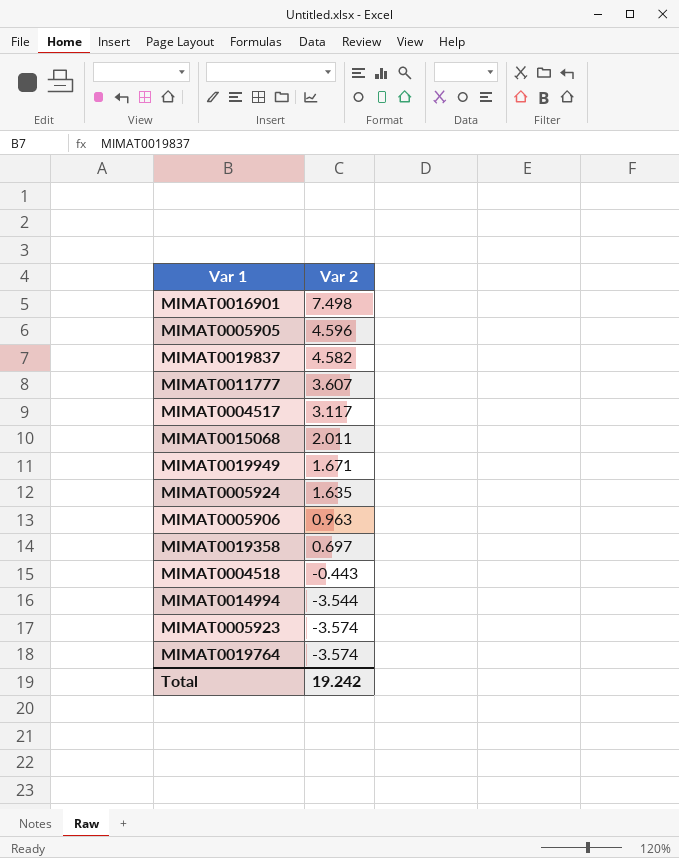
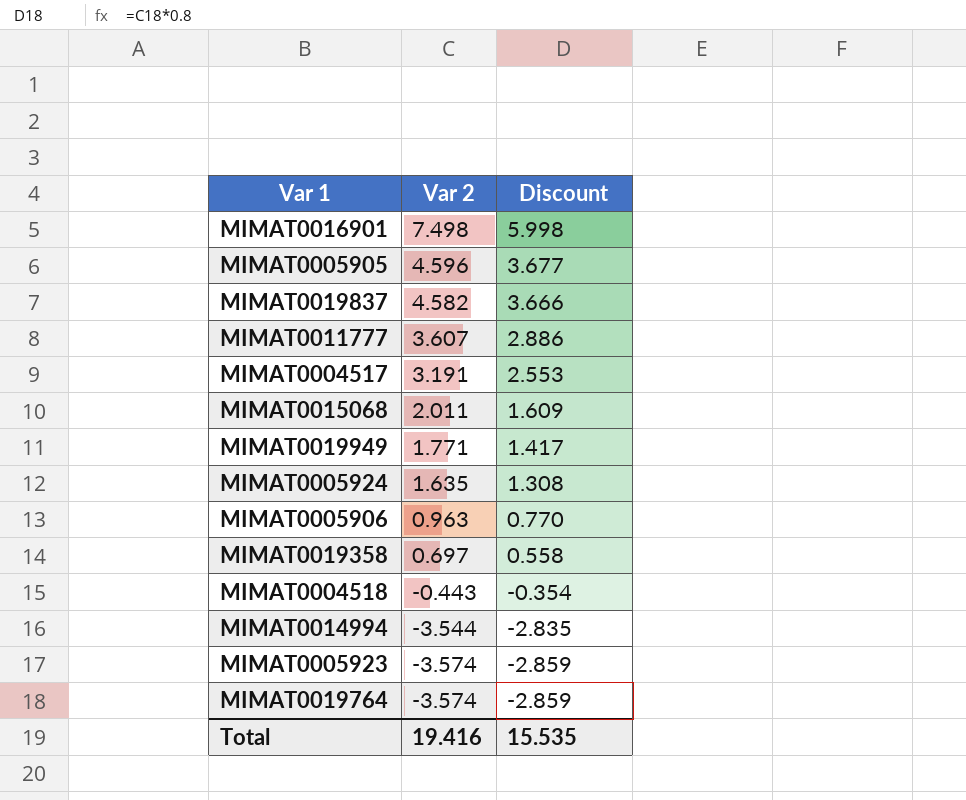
column Discount | formula: none -> [Var 2] * 0.8
MIMAT0004517 | Var 2: 3.117 -> 3.191
MIMAT0019949 | Var 2: 1.671 -> 1.771
Total | Var 2: 19.242 -> 19.416

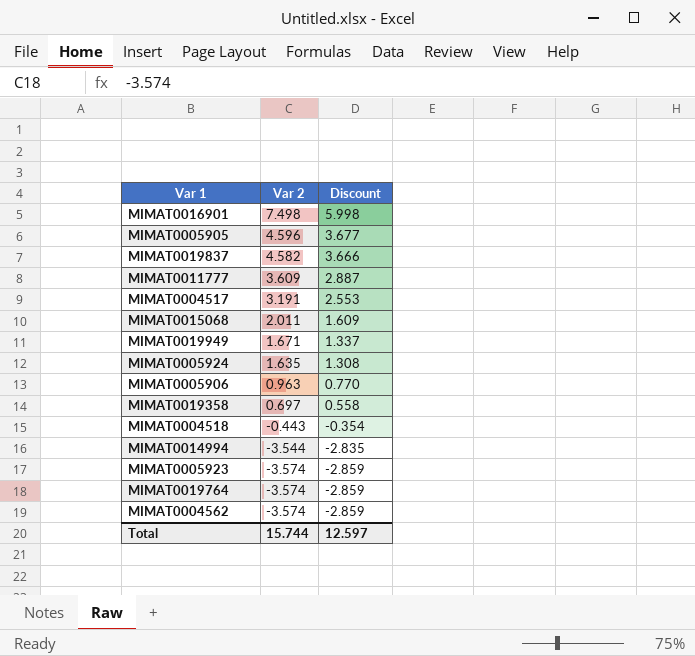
MIMAT0011777 | Var 2: 3.607 -> 3.609
MIMAT0011777 | Discount: 2.886 -> 2.887
MIMAT0019949 | Var 2: 1.771 -> 1.671
MIMAT0019949 | Discount: 1.417 -> 1.337
row MIMAT0004562: none -> -3.574 | -2.859
Total | Var 2: 19.416 -> 15.744
Total | Discount: 15.535 -> 12.597

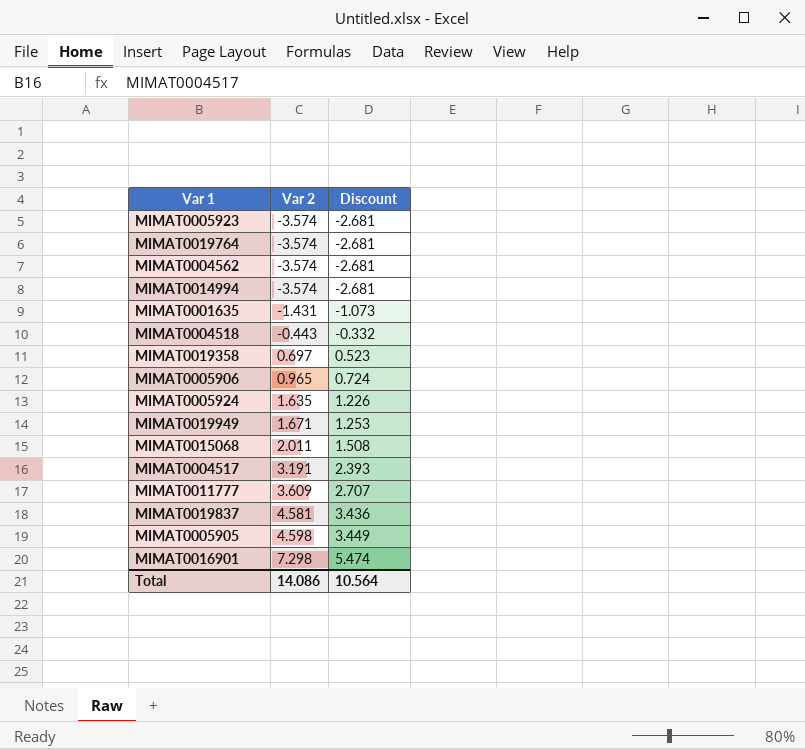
row order: Var 2 descending -> Var 2 ascending
column Discount | formula: [Var 2] * 0.8 -> [Var 2] * 0.75
MIMAT0014994 | Var 2: -3.544 -> -3.574
row MIMAT0001635: none -> -1.431 | -1.073
MIMAT0005906 | Var 2: 0.963 -> 0.965
MIMAT0019837 | Var 2: 4.582 -> 4.581
MIMAT0005905 | Var 2: 4.596 -> 4.598
MIMAT0016901 | Var 2: 7.498 -> 7.298
Total | Var 2: 15.744 -> 14.086
Total | Discount: 12.597 -> 10.564

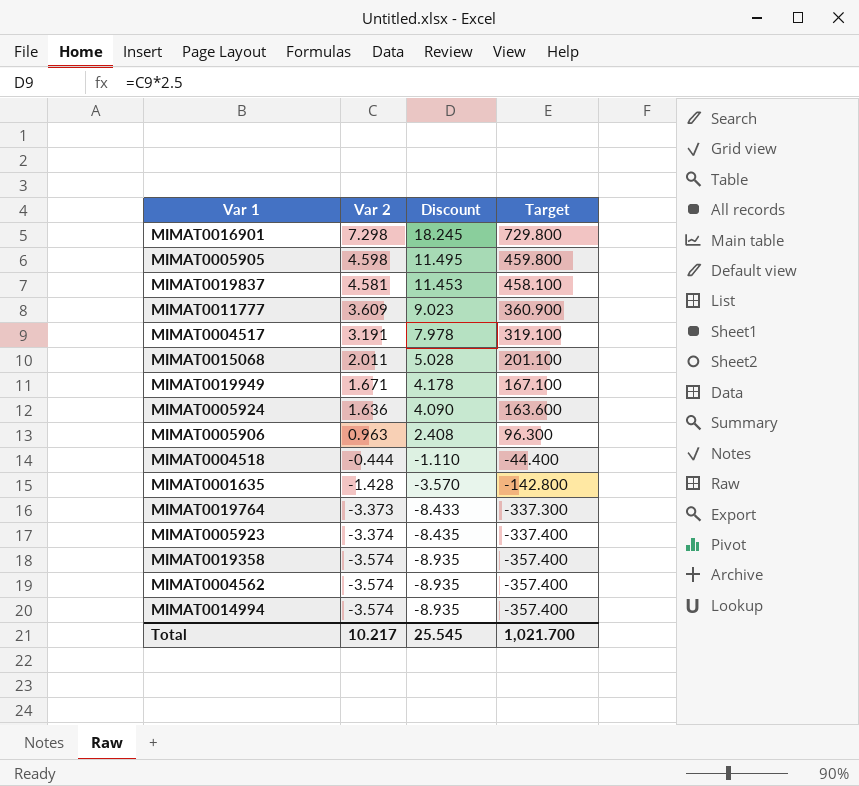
row order: Var 2 ascending -> Var 2 descending
column Discount | formula: [Var 2] * 0.75 -> [Var 2] * 2.5
column Target | formula: none -> [Var 2] * 100
MIMAT0005924 | Var 2: 1.635 -> 1.636
MIMAT0005906 | Var 2: 0.965 -> 0.963
MIMAT0004518 | Var 2: -0.443 -> -0.444
MIMAT0001635 | Var 2: -1.431 -> -1.428
MIMAT0019764 | Var 2: -3.574 -> -3.373
MIMAT0005923 | Var 2: -3.574 -> -3.374
MIMAT0019358 | Var 2: 0.697 -> -3.574
Total | Var 2: 14.086 -> 10.217
Total | Discount: 10.564 -> 25.545

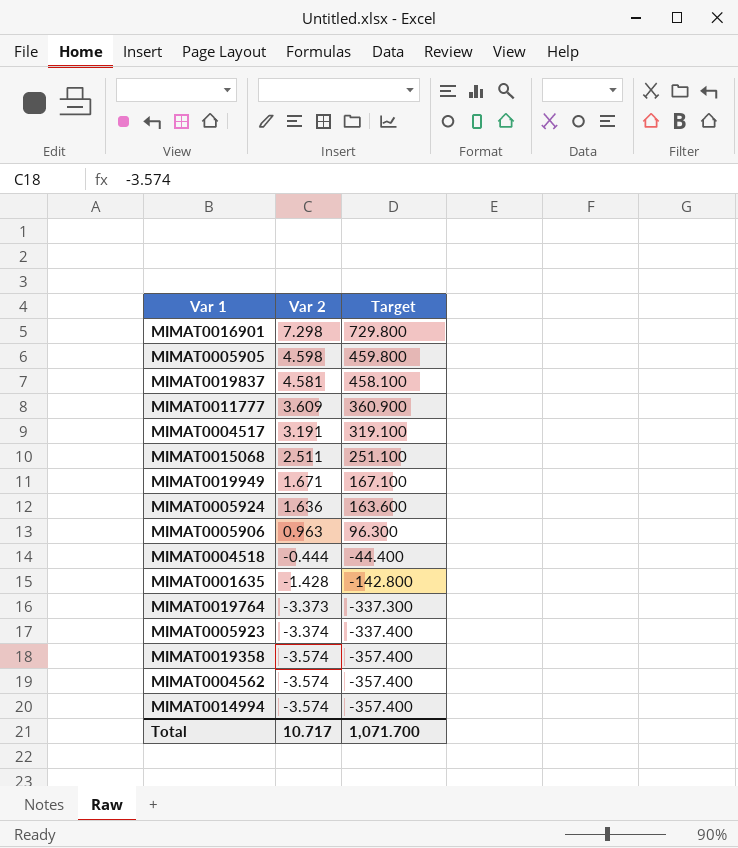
column Discount | formula: [Var 2] * 2.5 -> none
MIMAT0015068 | Var 2: 2.011 -> 2.511
MIMAT0015068 | Target: 201.100 -> 251.100
Total | Var 2: 10.217 -> 10.717
Total | Target: 1,021.700 -> 1,071.700

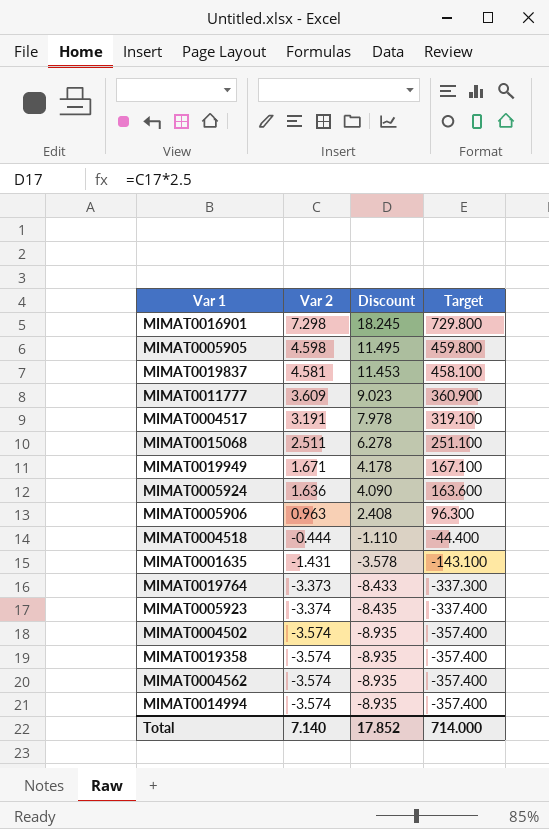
column Discount | formula: none -> [Var 2] * 2.5
MIMAT0001635 | Var 2: -1.428 -> -1.431
MIMAT0001635 | Target: -142.800 -> -143.100
row MIMAT0004502: none -> -3.574 | -8.935 | -357.400
Total | Var 2: 10.717 -> 7.140
Total | Target: 1,071.700 -> 714.000

